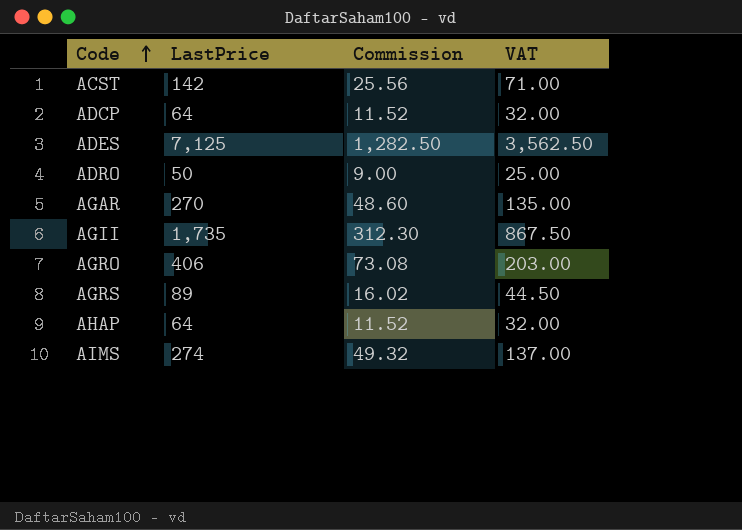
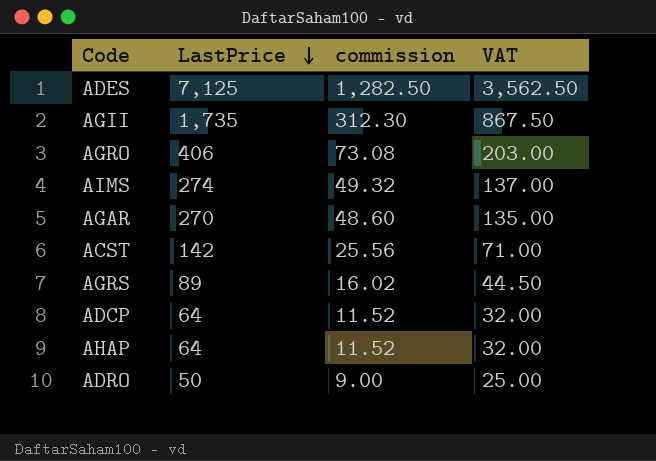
row order: Code ascending -> LastPrice descending
column name: Commission -> commission

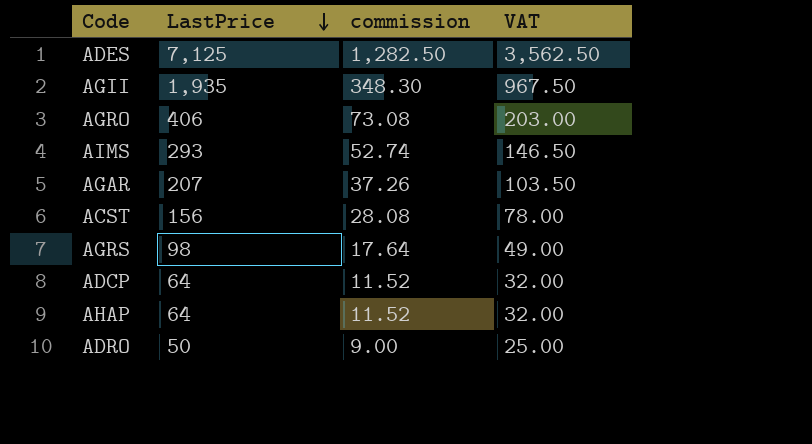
AGII | LastPrice: 1,735 -> 1,935
AGII | commission: 312.30 -> 348.30
AGII | VAT: 867.50 -> 967.50
AIMS | LastPrice: 274 -> 293
AIMS | commission: 49.32 -> 52.74
AIMS | VAT: 137.00 -> 146.50
AGAR | LastPrice: 270 -> 207
AGAR | commission: 48.60 -> 37.26
AGAR | VAT: 135.00 -> 103.50
ACST | LastPrice: 142 -> 156
ACST | commission: 25.56 -> 28.08
ACST | VAT: 71.00 -> 78.00
AGRS | LastPrice: 89 -> 98
AGRS | commission: 16.02 -> 17.64
AGRS | VAT: 44.50 -> 49.00

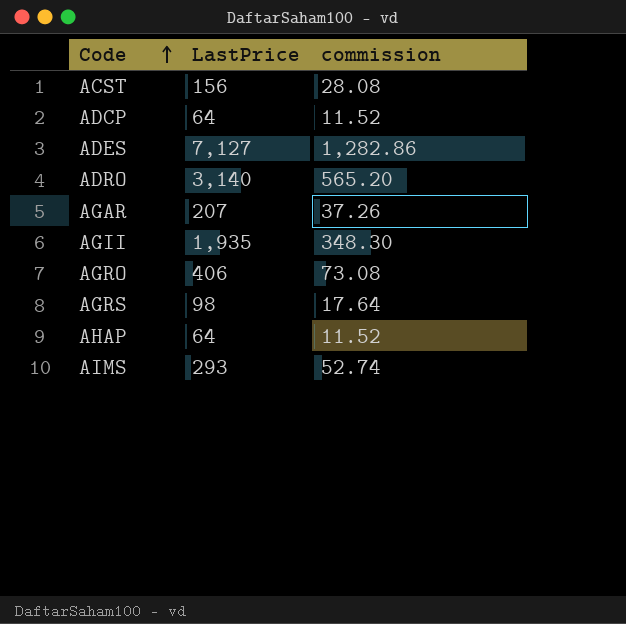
row order: LastPrice descending -> Code ascending
column VAT | formula: [LastPrice] * 0.5 -> none
ADES | LastPrice: 7,125 -> 7,127
ADES | commission: 1,282.50 -> 1,282.86
ADRO | LastPrice: 50 -> 3,140
ADRO | commission: 9.00 -> 565.20

